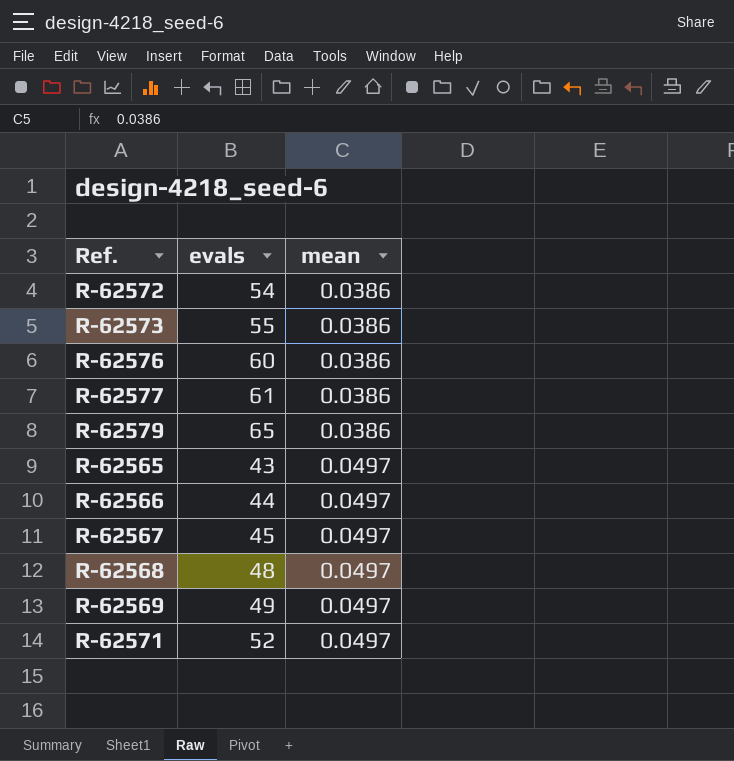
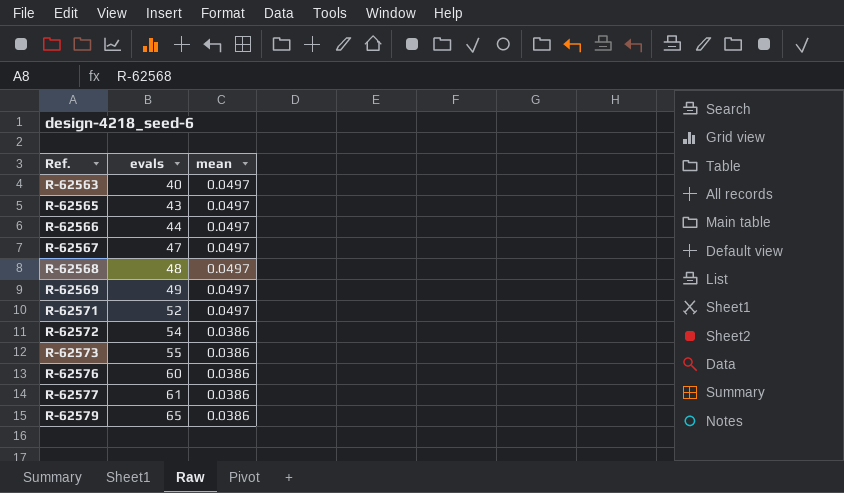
row order: mean ascending -> Ref. ascending
row R-62563: none -> 40 | 0.0497
R-62567 | evals: 45 -> 47

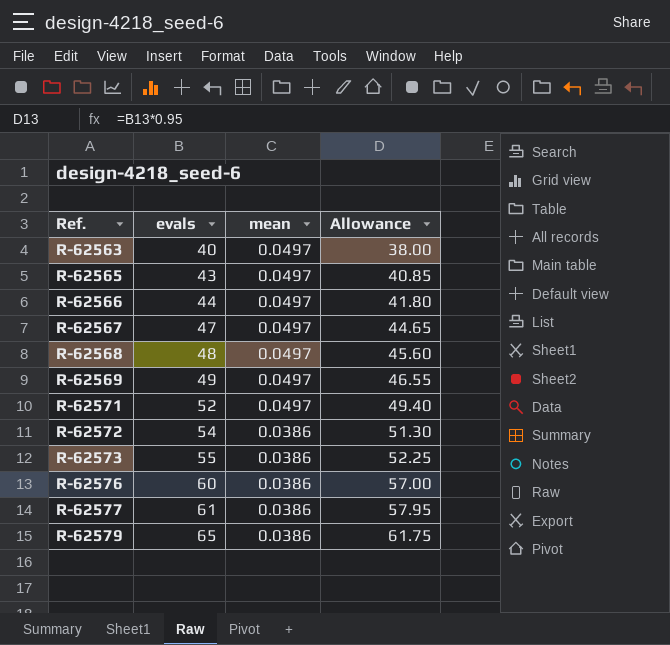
column Allowance | formula: none -> [evals] * 0.95

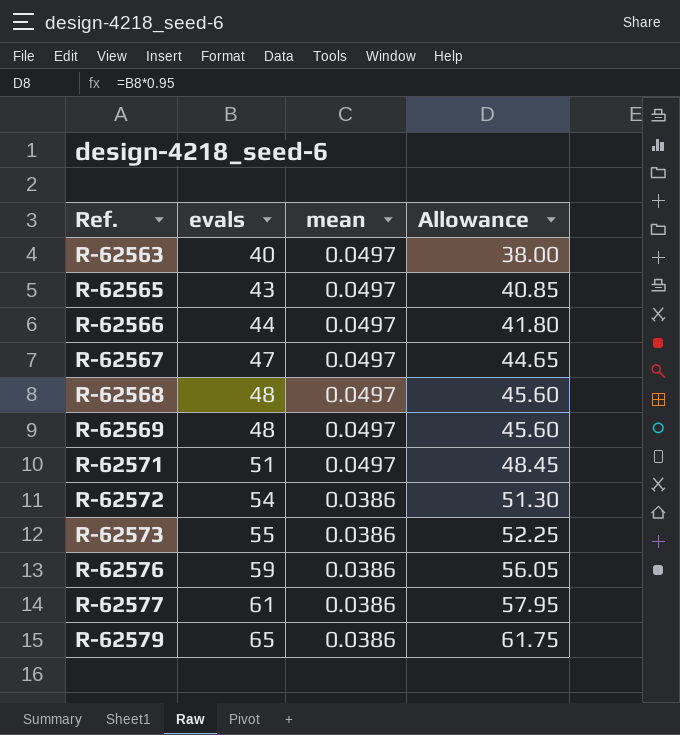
R-62569 | evals: 49 -> 48
R-62569 | Allowance: 46.55 -> 45.60
R-62571 | evals: 52 -> 51
R-62571 | Allowance: 49.40 -> 48.45
R-62576 | evals: 60 -> 59
R-62576 | Allowance: 57.00 -> 56.05

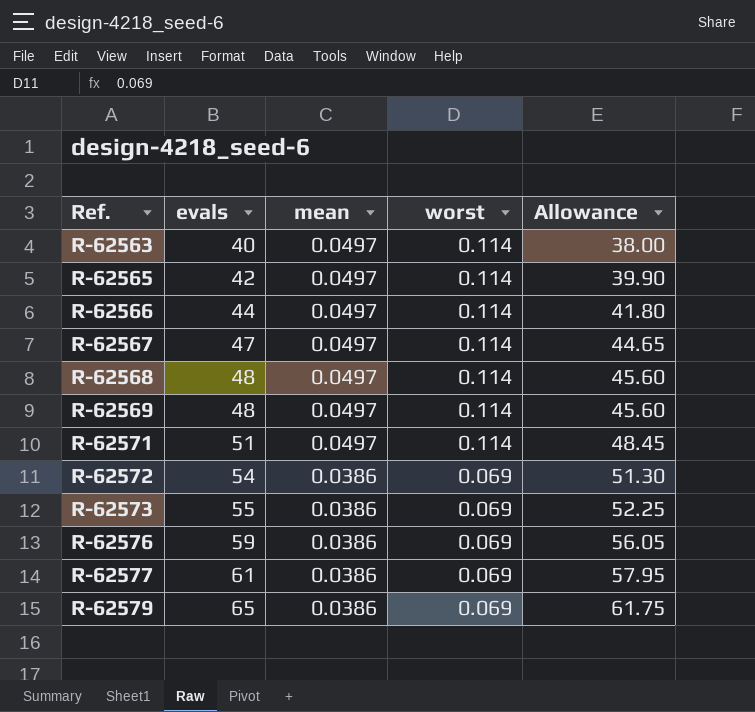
column worst | position: none -> 4
R-62565 | evals: 43 -> 42
R-62565 | Allowance: 40.85 -> 39.90

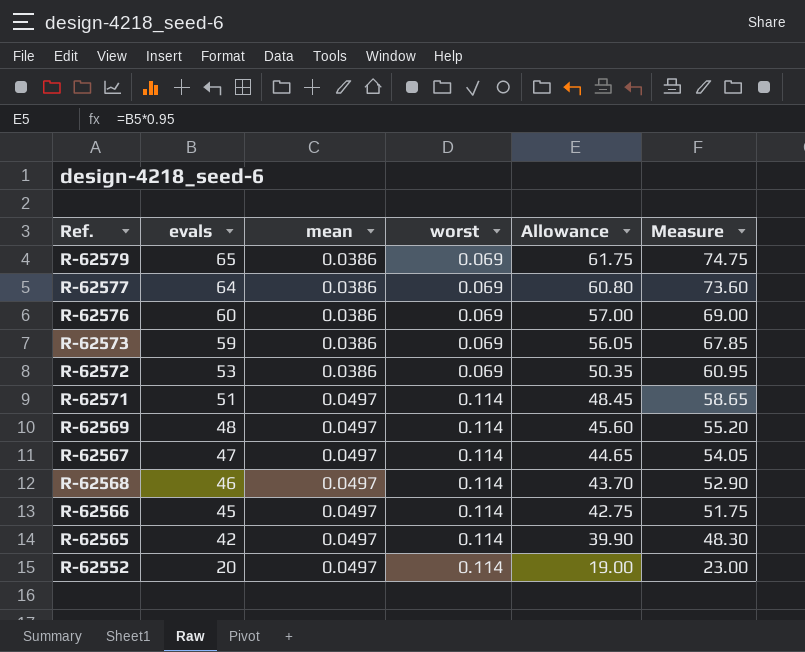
row order: Ref. ascending -> evals descending
column Measure | formula: none -> [evals] * 1.15
row R-62563: 40 | 0.0497 | 0.114 | 38.00 -> none
R-62577 | evals: 61 -> 64
R-62577 | Allowance: 57.95 -> 60.80
R-62576 | evals: 59 -> 60
R-62576 | Allowance: 56.05 -> 57.00
R-62573 | evals: 55 -> 59
R-62573 | Allowance: 52.25 -> 56.05
R-62572 | evals: 54 -> 53
R-62572 | Allowance: 51.30 -> 50.35
R-62568 | evals: 48 -> 46
R-62568 | Allowance: 45.60 -> 43.70
R-62566 | evals: 44 -> 45
R-62566 | Allowance: 41.80 -> 42.75
row R-62552: none -> 20 | 0.0497 | 0.114 | 19.00 | 23.00

